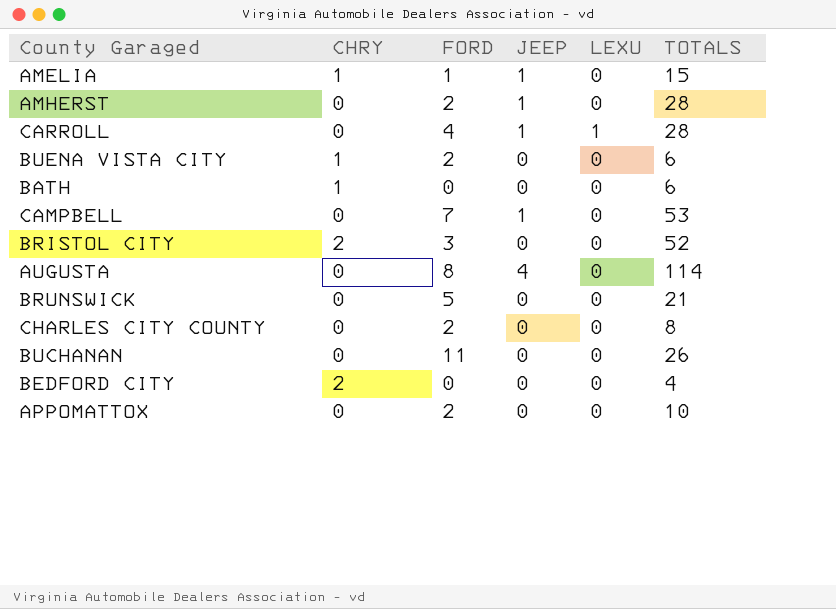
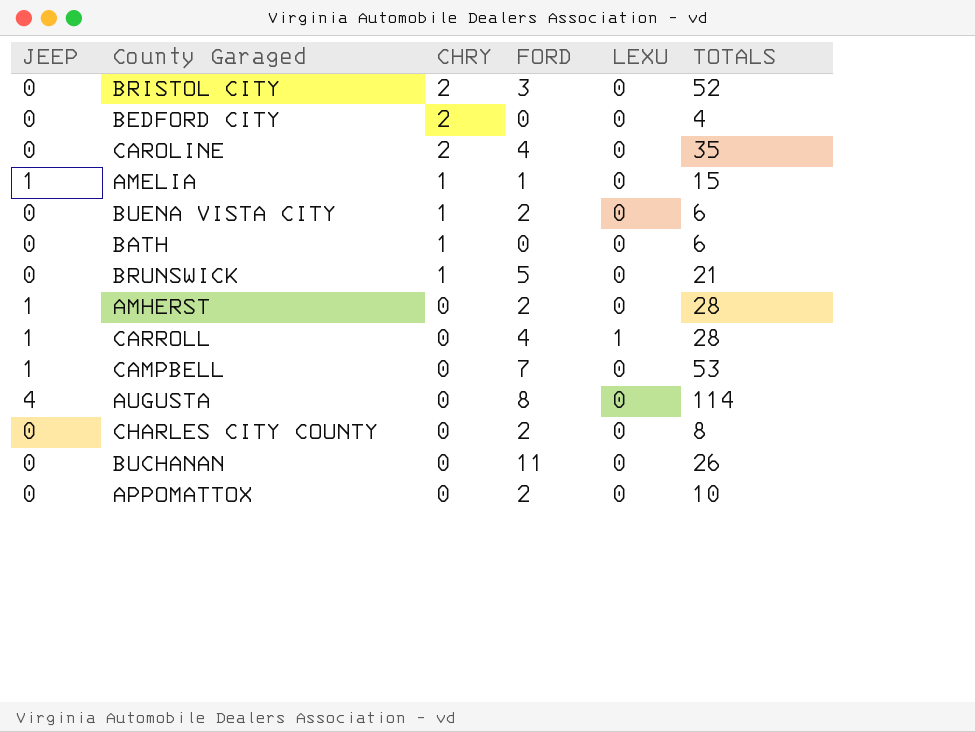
row order: none -> CHRY descending
column JEEP | position: 4 -> 1
row CAROLINE: none -> 0 | 2 | 4 | 0 | 35
BRUNSWICK | CHRY: 0 -> 1

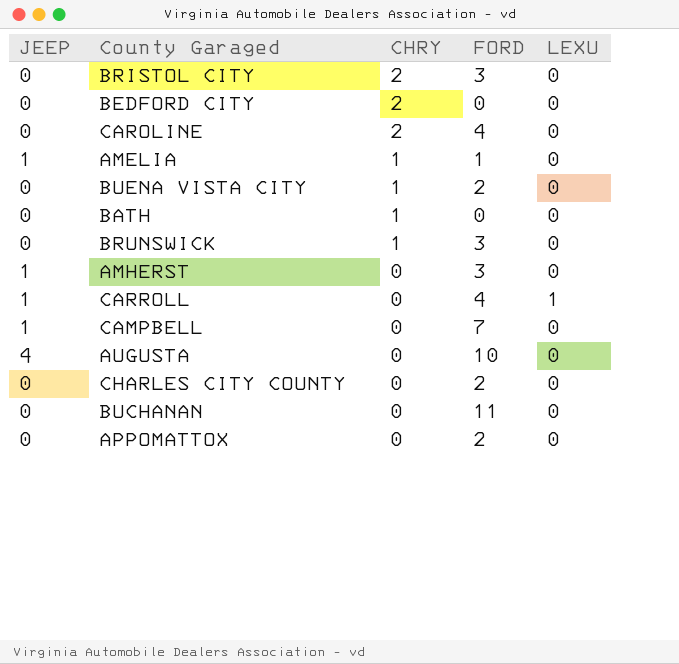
column TOTALS | position: 6 -> none
BRUNSWICK | FORD: 5 -> 3
AMHERST | FORD: 2 -> 3
AUGUSTA | FORD: 8 -> 10

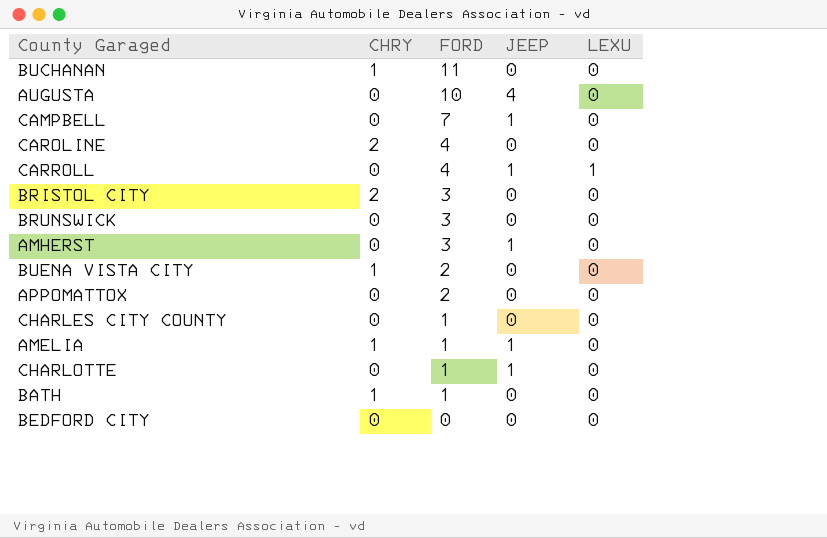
row order: CHRY descending -> FORD descending
column JEEP | position: 1 -> 4
BUCHANAN | CHRY: 0 -> 1
BRUNSWICK | CHRY: 1 -> 0
CHARLES CITY COUNTY | FORD: 2 -> 1
row CHARLOTTE: none -> 0 | 1 | 1 | 0
BATH | FORD: 0 -> 1
BEDFORD CITY | CHRY: 2 -> 0

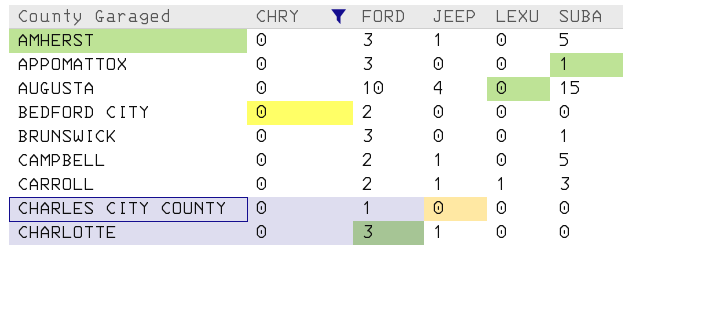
filter: none -> CHRY = 0
row order: FORD descending -> County Garaged ascending
column SUBA | position: none -> 6
APPOMATTOX | FORD: 2 -> 3
BEDFORD CITY | FORD: 0 -> 2
CAMPBELL | FORD: 7 -> 2
CARROLL | FORD: 4 -> 2
CHARLOTTE | FORD: 1 -> 3

